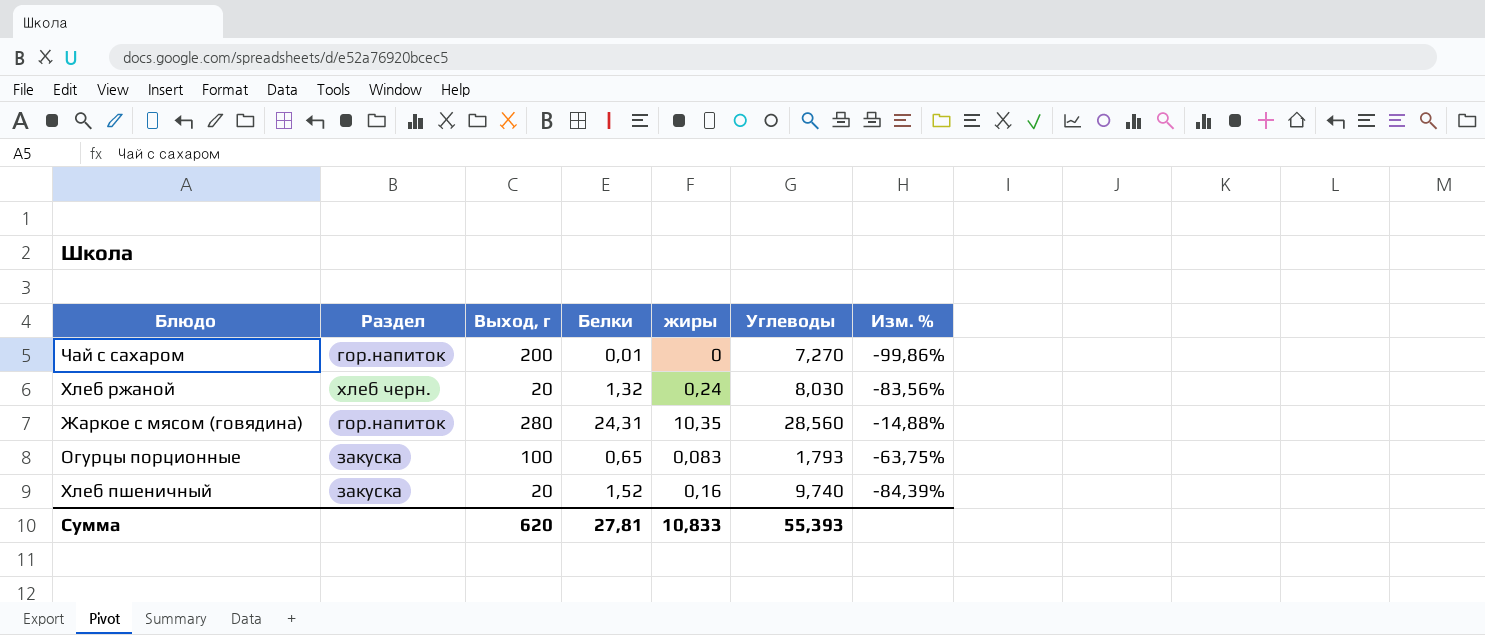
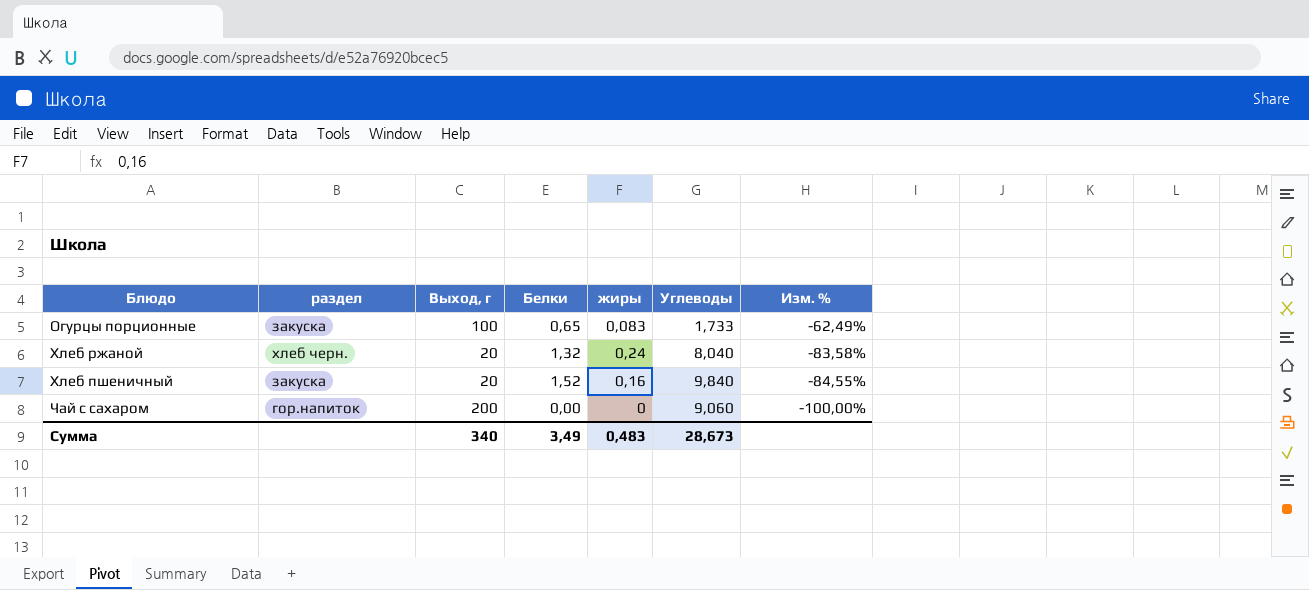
row order: none -> Изм. % descending
column name: Раздел -> раздел
row Жаркое с мясом (говядина): гор.напиток | 280 | 24,31 | 10,35 | 28,560 | -14,88% -> none
Огурцы порционные | Углеводы: 1,793 -> 1,733
Огурцы порционные | Изм. %: -63,75% -> -62,49%
Хлеб ржаной | Углеводы: 8,030 -> 8,040
Хлеб ржаной | Изм. %: -83,56% -> -83,58%
Хлеб пшеничный | Углеводы: 9,740 -> 9,840
Хлеб пшеничный | Изм. %: -84,39% -> -84,55%
Чай с сахаром | Белки: 0,01 -> 0,00
Чай с сахаром | Углеводы: 7,270 -> 9,060
Чай с сахаром | Изм. %: -99,86% -> -100,00%
Сумма | Выход, г: 620 -> 340
Сумма | Белки: 27,81 -> 3,49
Сумма | жиры: 10,833 -> 0,483
Сумма | Углеводы: 55,393 -> 28,673

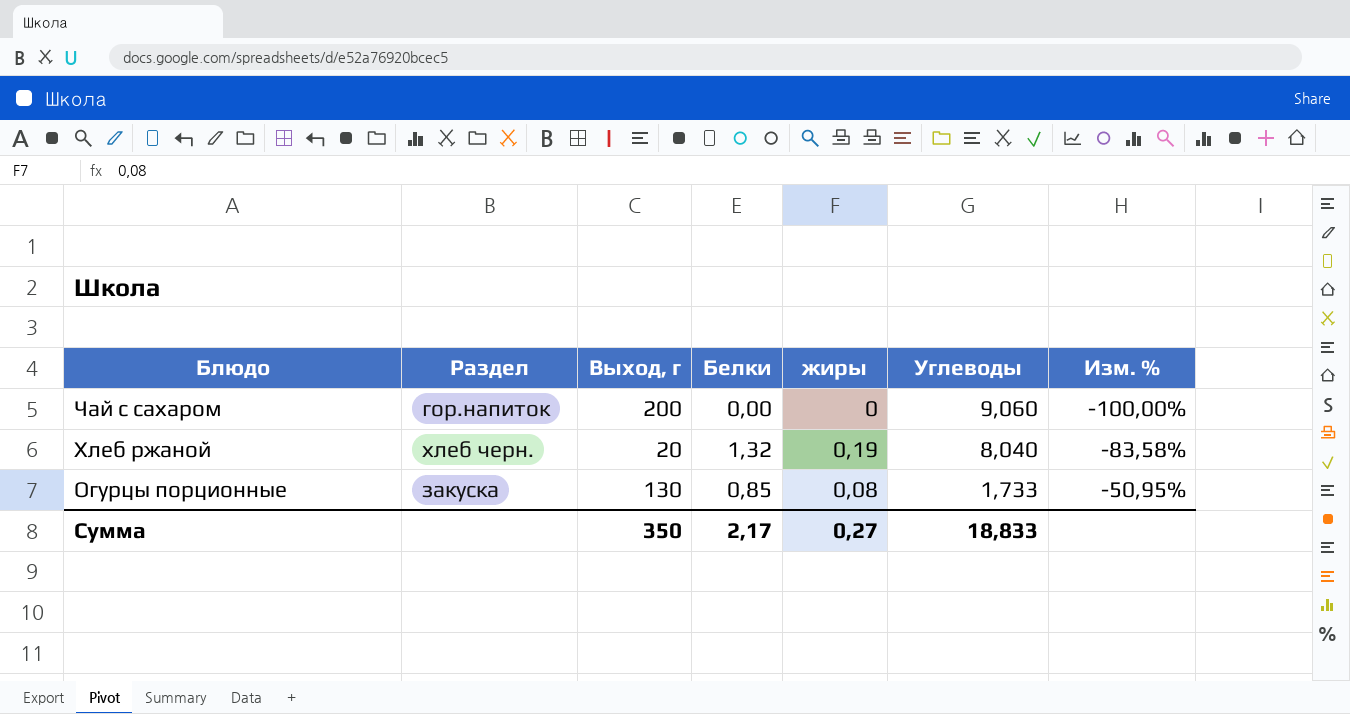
row order: Изм. % descending -> Блюдо descending
column name: раздел -> Раздел
row Хлеб пшеничный: закуска | 20 | 1,52 | 0,16 | 9,840 | -84,55% -> none
Хлеб ржаной | жиры: 0,24 -> 0,19
Огурцы порционные | Выход, г: 100 -> 130
Огурцы порционные | Белки: 0,65 -> 0,85
Огурцы порционные | жиры: 0,083 -> 0,08
Огурцы порционные | Изм. %: -62,49% -> -50,95%
Сумма | Выход, г: 340 -> 350
Сумма | Белки: 3,49 -> 2,17
Сумма | жиры: 0,483 -> 0,27
Сумма | Углеводы: 28,673 -> 18,833

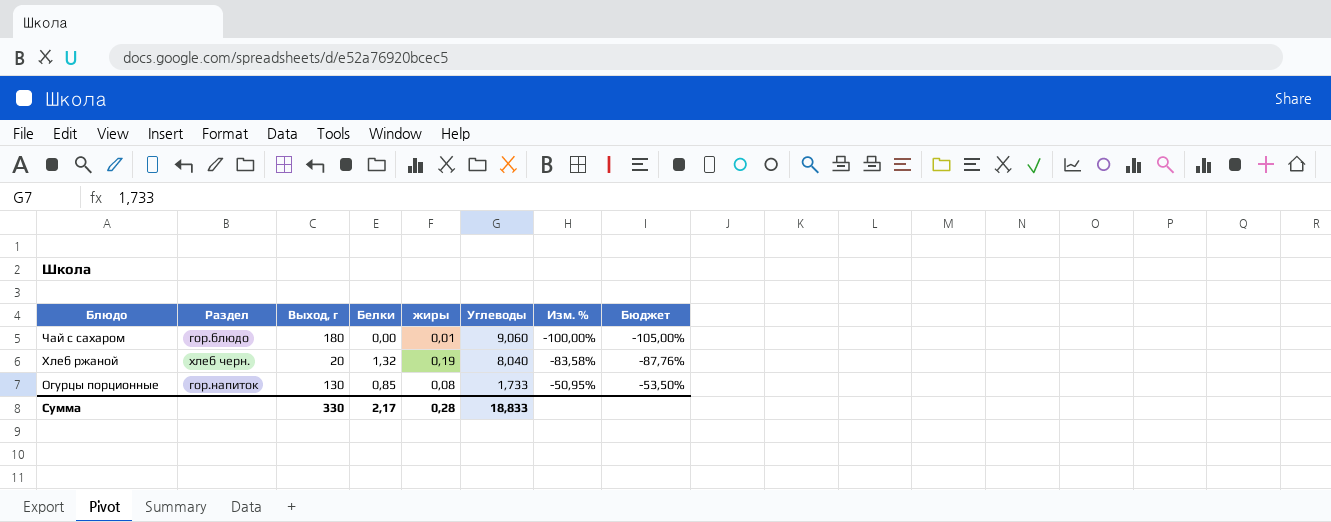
column Бюджет | formula: none -> [Изм. %] * 1,05
Чай с сахаром | Раздел: гор.напиток -> гор.блюдо
Чай с сахаром | Выход, г: 200 -> 180
Чай с сахаром | жиры: 0 -> 0,01
Огурцы порционные | Раздел: закуска -> гор.напиток
Сумма | Выход, г: 350 -> 330
Сумма | жиры: 0,27 -> 0,28

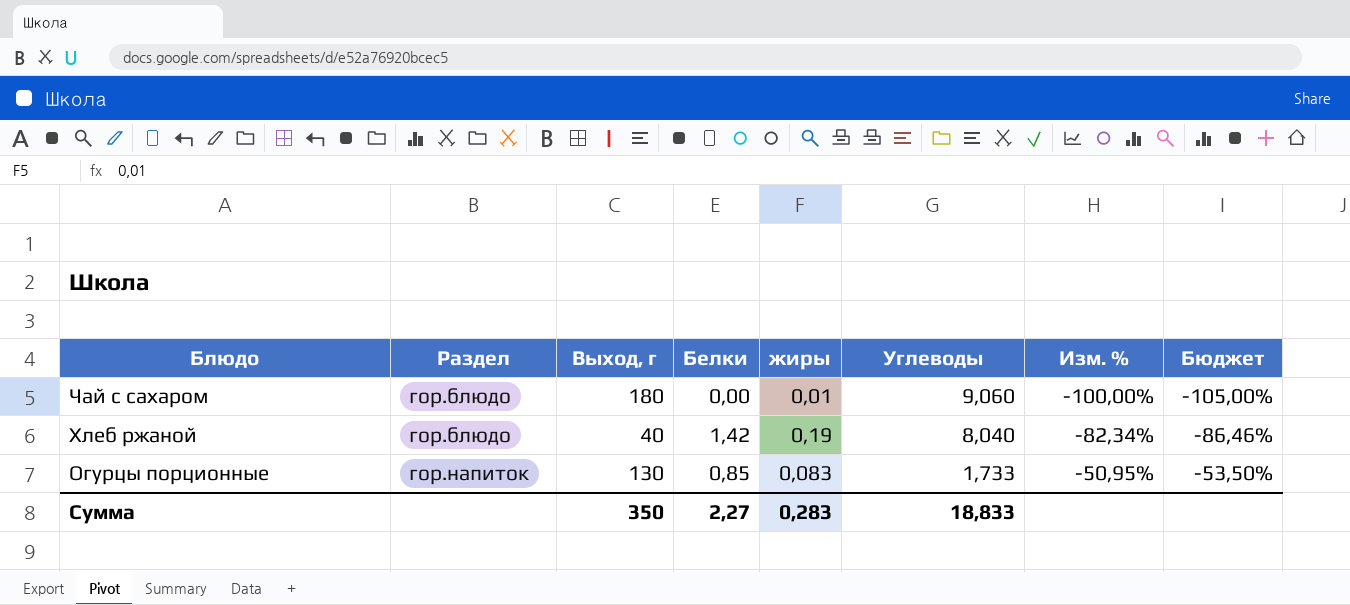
Хлеб ржаной | Раздел: хлеб черн. -> гор.блюдо
Хлеб ржаной | Выход, г: 20 -> 40
Хлеб ржаной | Белки: 1,32 -> 1,42
Хлеб ржаной | Изм. %: -83,58% -> -82,34%
Хлеб ржаной | Бюджет: -87,76% -> -86,46%
Огурцы порционные | жиры: 0,08 -> 0,083
Сумма | Выход, г: 330 -> 350
Сумма | Белки: 2,17 -> 2,27
Сумма | жиры: 0,28 -> 0,283

